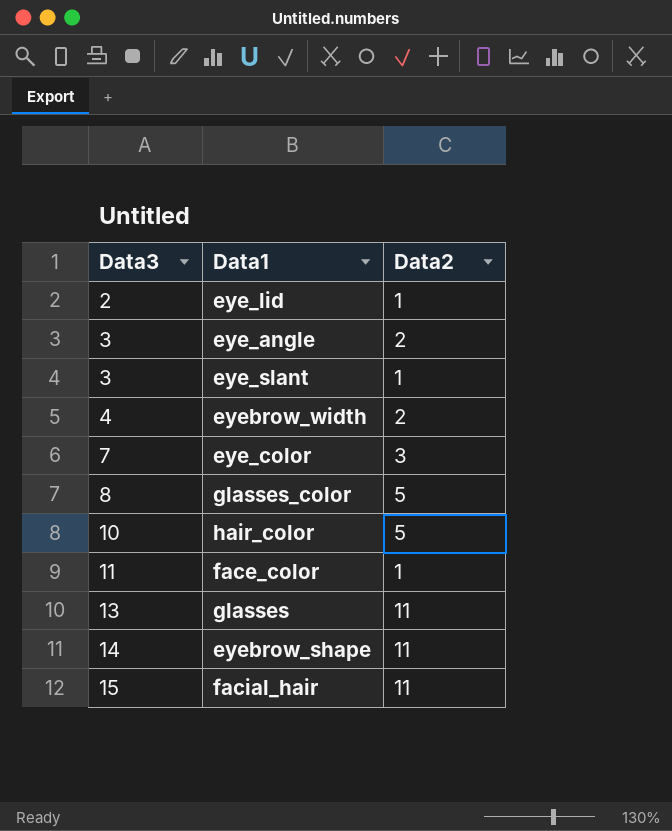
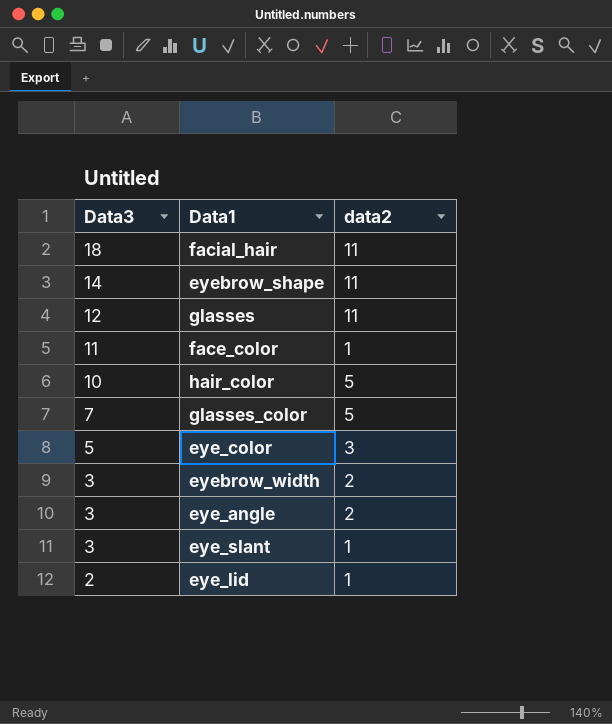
row order: Data3 ascending -> Data3 descending
column name: Data2 -> data2
facial_hair | Data3: 15 -> 18
glasses | Data3: 13 -> 12
glasses_color | Data3: 8 -> 7
eye_color | Data3: 7 -> 5
eyebrow_width | Data3: 4 -> 3

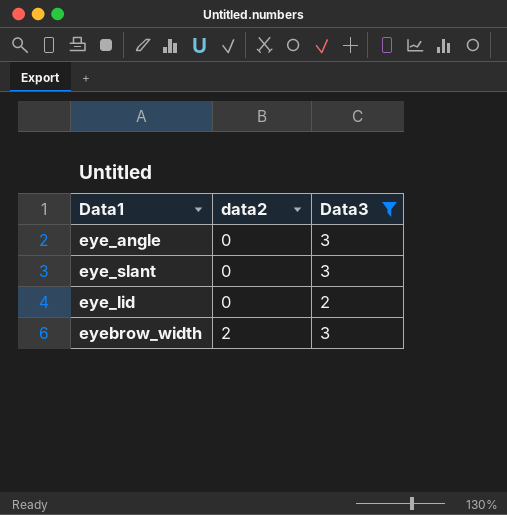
filter: none -> Data3 <= 3
row order: Data3 descending -> data2 ascending
column Data3 | position: 1 -> 3
eye_angle | data2: 2 -> 0
eye_slant | data2: 1 -> 0
eye_lid | data2: 1 -> 0

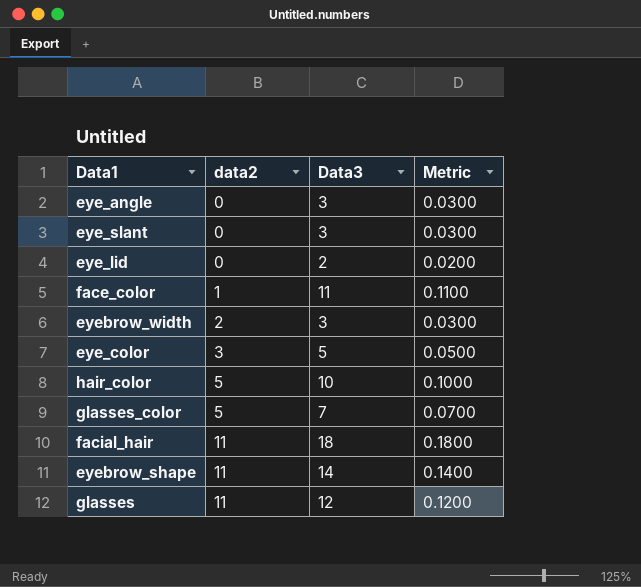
filter: Data3 <= 3 -> none
column Metric | formula: none -> [Data3] * 0.01

